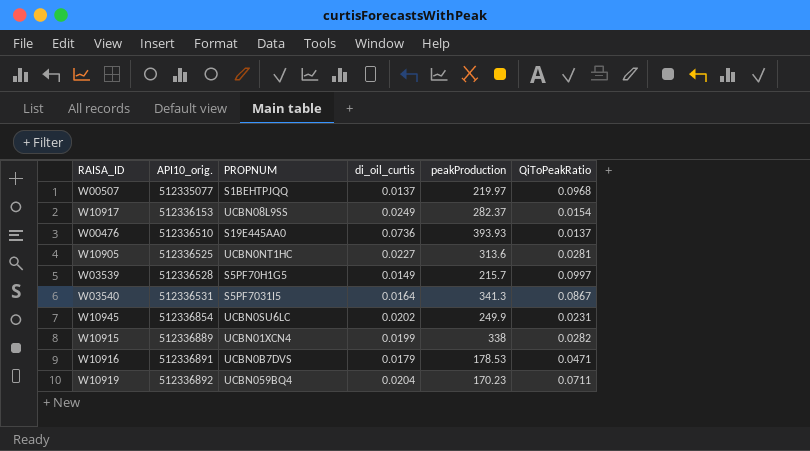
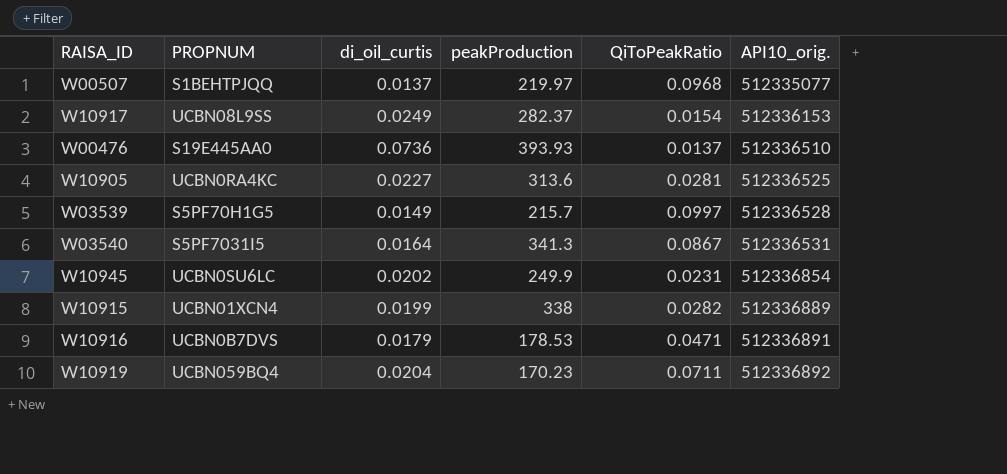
column API10_orig. | position: 2 -> 6
W10905 | PROPNUM: UCBN0NT1HC -> UCBN0RA4KC

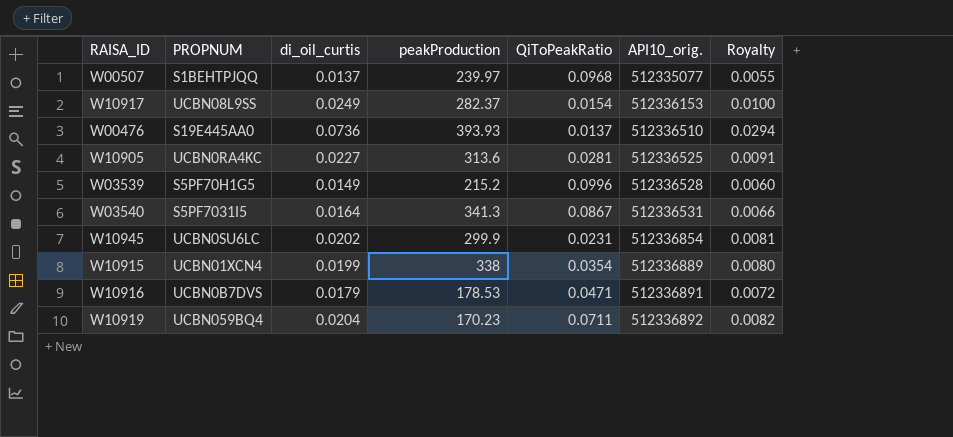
column Royalty | formula: none -> [di_oil_curtis] * 0.4
W00507 | peakProduction: 219.97 -> 239.97
W03539 | peakProduction: 215.7 -> 215.2
W03539 | QiToPeakRatio: 0.0997 -> 0.0996
W10945 | peakProduction: 249.9 -> 299.9
W10915 | QiToPeakRatio: 0.0282 -> 0.0354

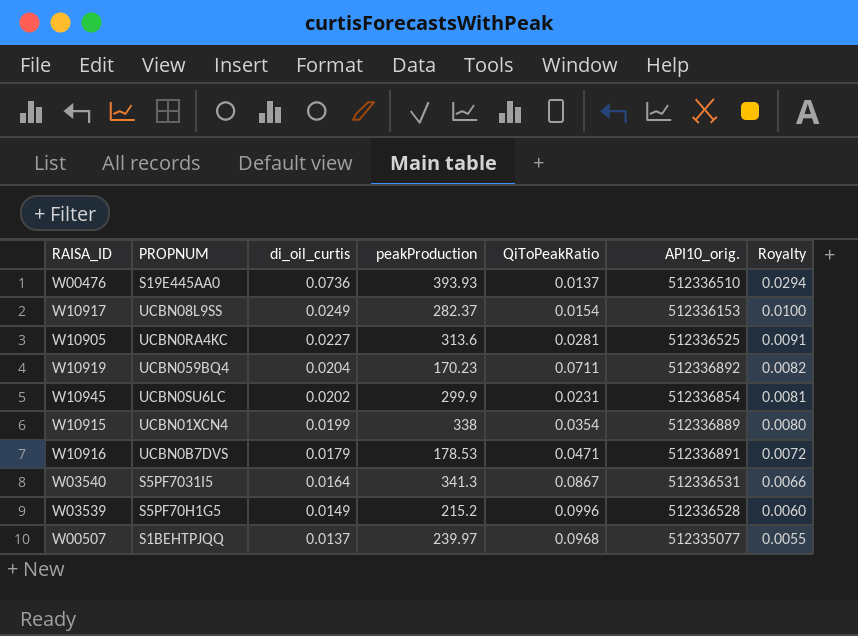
row order: API10_orig. ascending -> di_oil_curtis descending

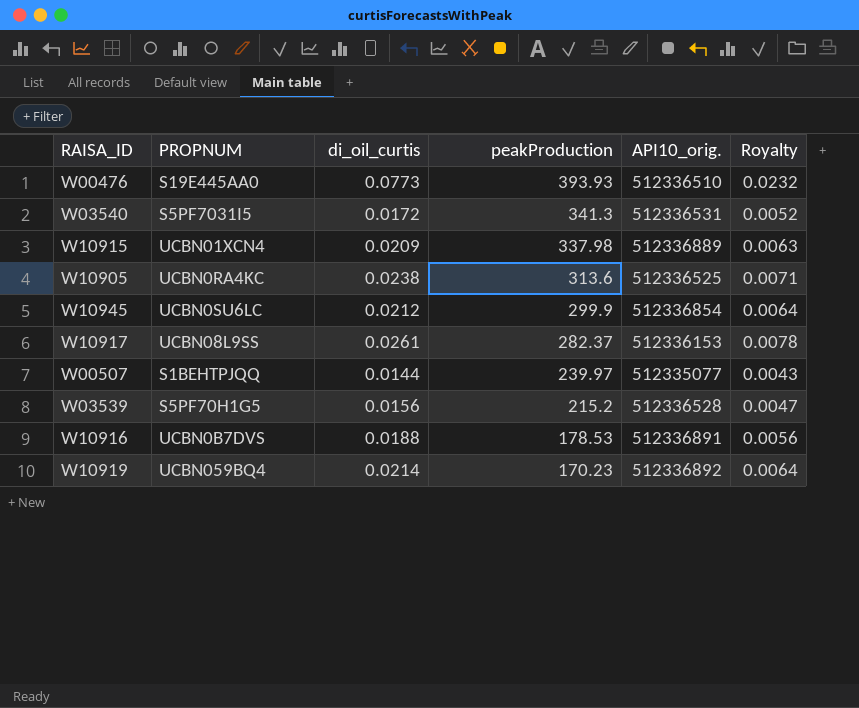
row order: di_oil_curtis descending -> peakProduction descending
column QiToPeakRatio | position: 5 -> none
column Royalty | formula: [di_oil_curtis] * 0.4 -> [di_oil_curtis] * 0.3
W00476 | di_oil_curtis: 0.0736 -> 0.0773
W03540 | di_oil_curtis: 0.0164 -> 0.0172
W10915 | di_oil_curtis: 0.0199 -> 0.0209
W10915 | peakProduction: 338 -> 337.98
W10905 | di_oil_curtis: 0.0227 -> 0.0238
W10945 | di_oil_curtis: 0.0202 -> 0.0212
W10917 | di_oil_curtis: 0.0249 -> 0.0261
W00507 | di_oil_curtis: 0.0137 -> 0.0144
W03539 | di_oil_curtis: 0.0149 -> 0.0156
W10916 | di_oil_curtis: 0.0179 -> 0.0188
W10919 | di_oil_curtis: 0.0204 -> 0.0214

